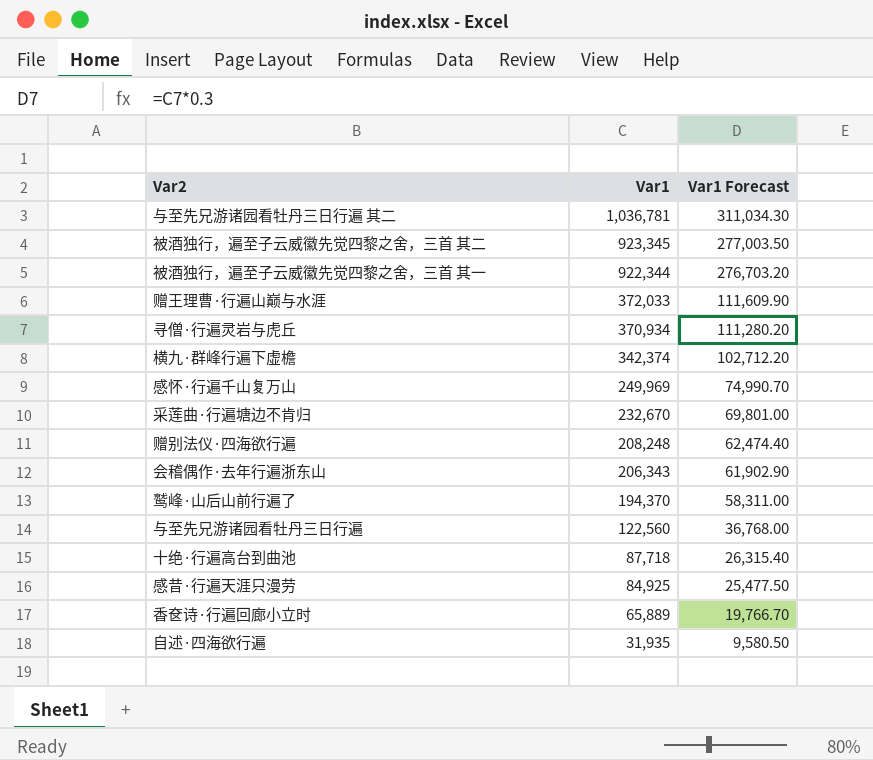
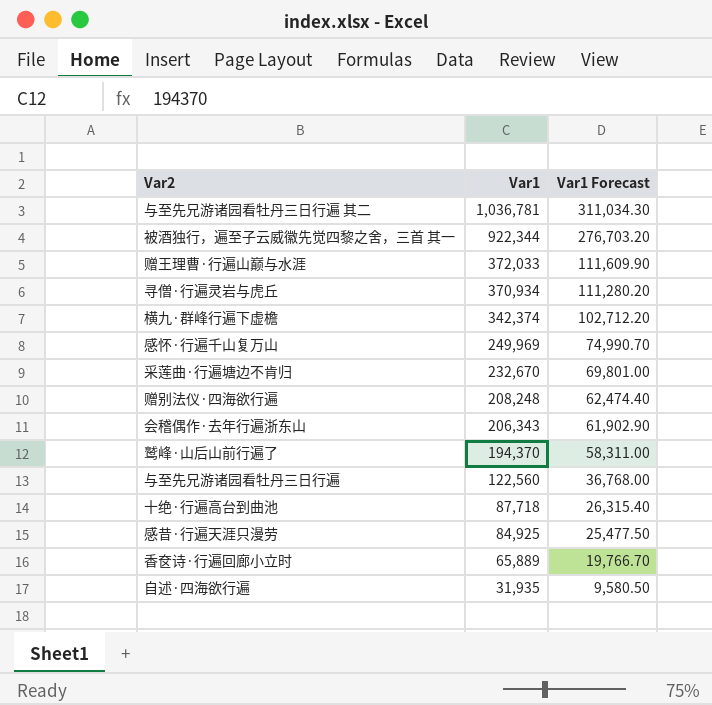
row 被酒独行，遍至子云威徽先觉四黎之舍，三首 其二: 923,345 | 277,003.50 -> none

